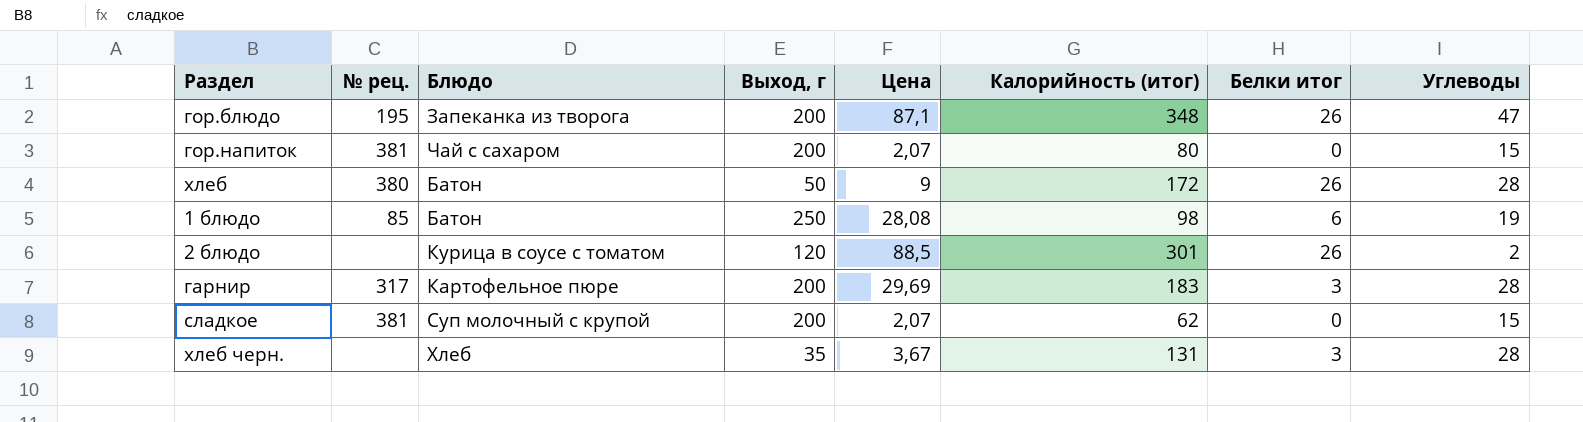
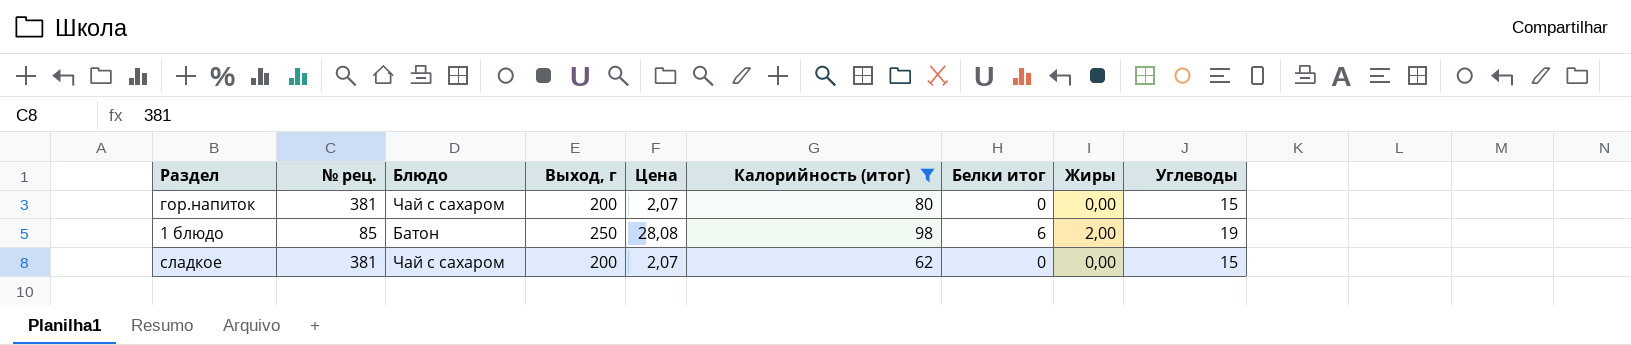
filter: none -> Калорийность (итог) <= 98
column Жиры | position: none -> 8
сладкое | Блюдо: Суп молочный с крупой -> Чай с сахаром

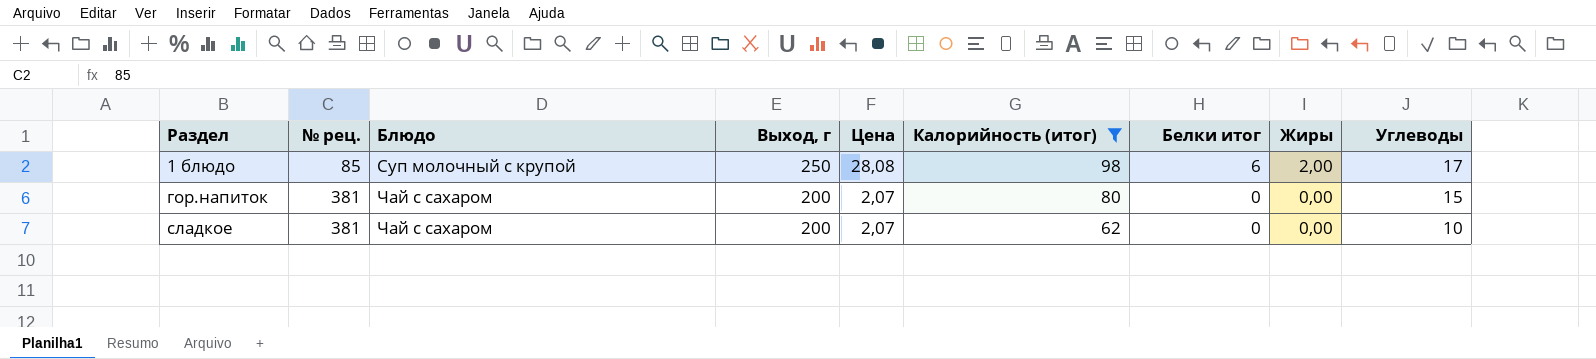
row order: none -> Раздел ascending
1 блюдо | Блюдо: Батон -> Суп молочный с крупой
1 блюдо | Углеводы: 19 -> 17
сладкое | Углеводы: 15 -> 10

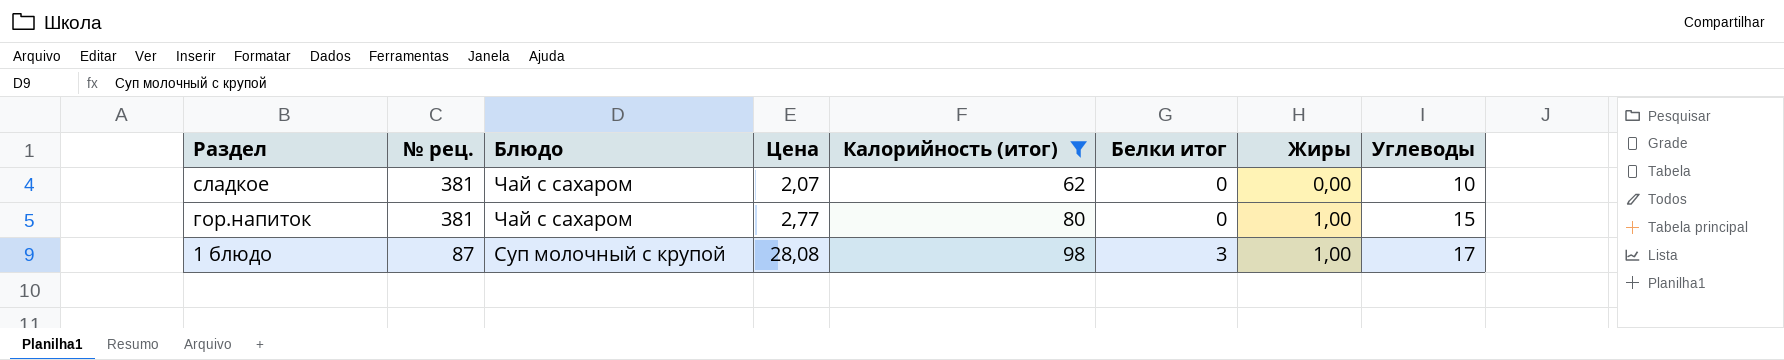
row order: Раздел ascending -> Раздел descending
column Выход, г | position: 4 -> none
гор.напиток | Цена: 2,07 -> 2,77
гор.напиток | Жиры: 0,00 -> 1,00
1 блюдо | № рец.: 85 -> 87
1 блюдо | Белки итог: 6 -> 3
1 блюдо | Жиры: 2,00 -> 1,00

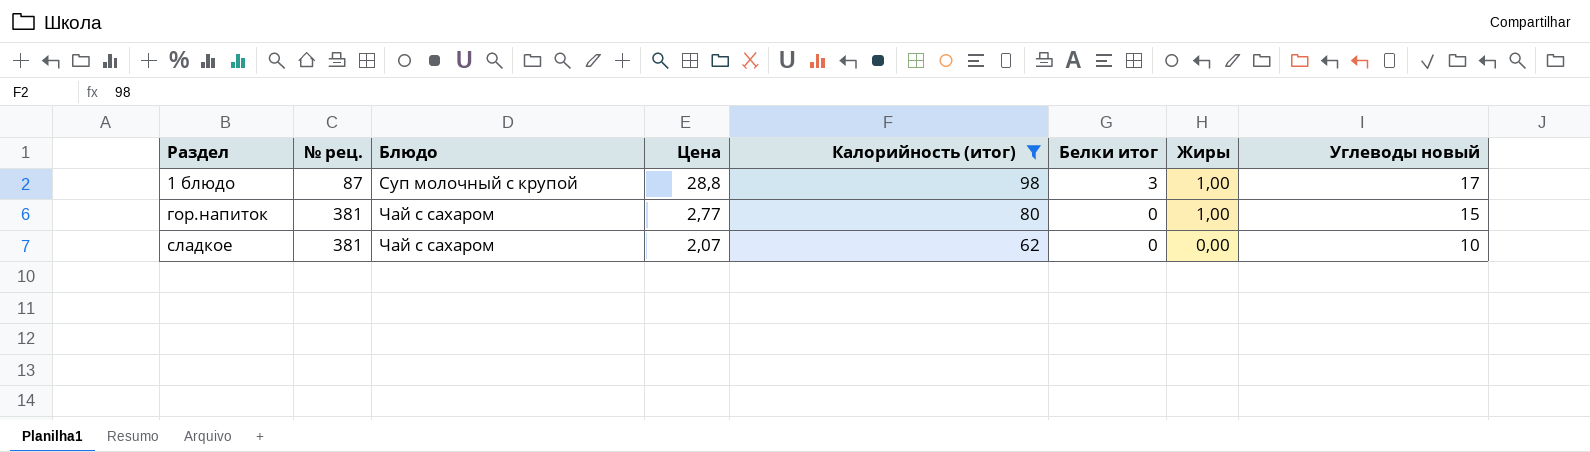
row order: Раздел descending -> Раздел ascending
column name: Углеводы -> Углеводы новый
1 блюдо | Цена: 28,08 -> 28,8

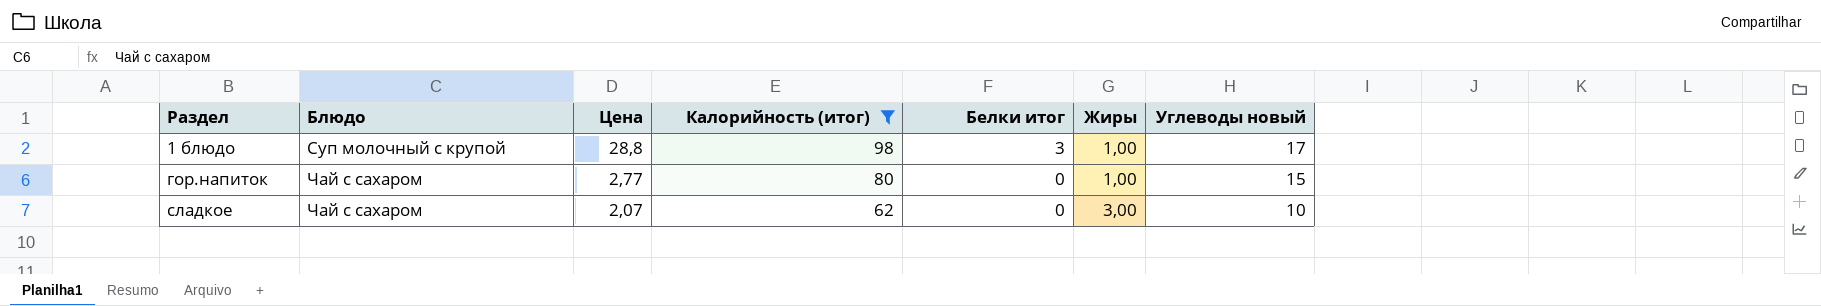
column № рец. | position: 2 -> none
сладкое | Жиры: 0,00 -> 3,00

